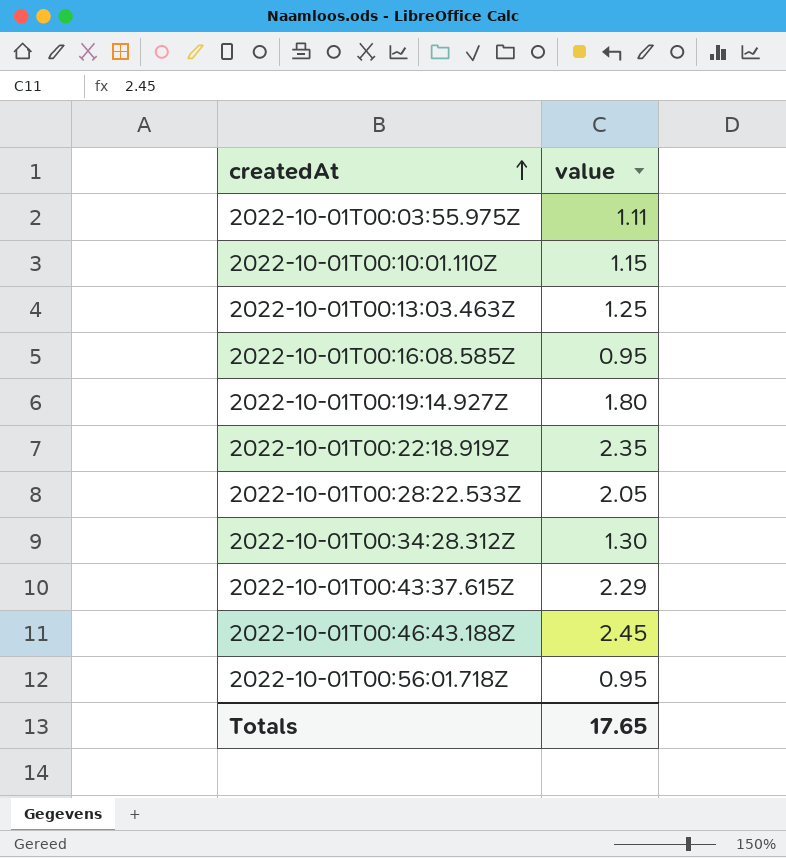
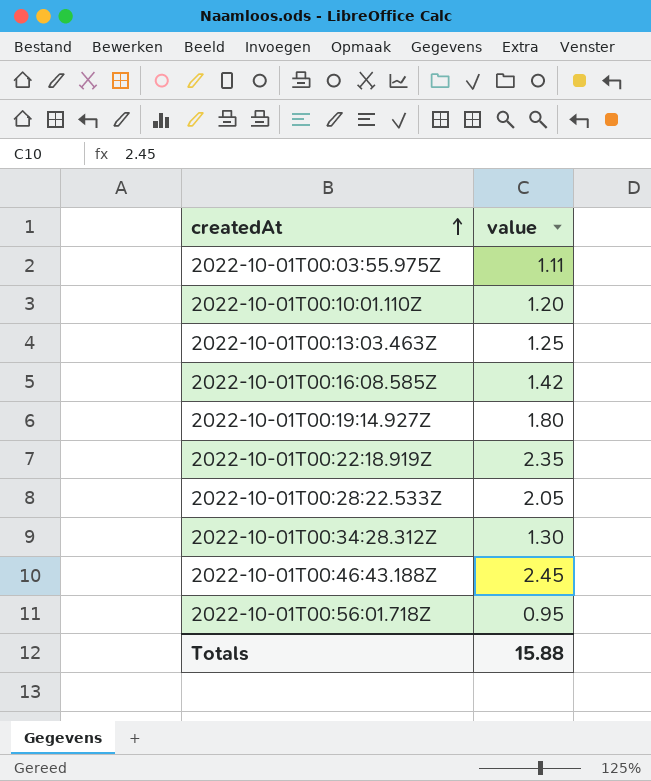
row 2022-10-01T00:43:37.615Z: 2.29 -> none
2022-10-01T00:10:01.110Z | value: 1.15 -> 1.20
2022-10-01T00:16:08.585Z | value: 0.95 -> 1.42
Totals | value: 17.65 -> 15.88

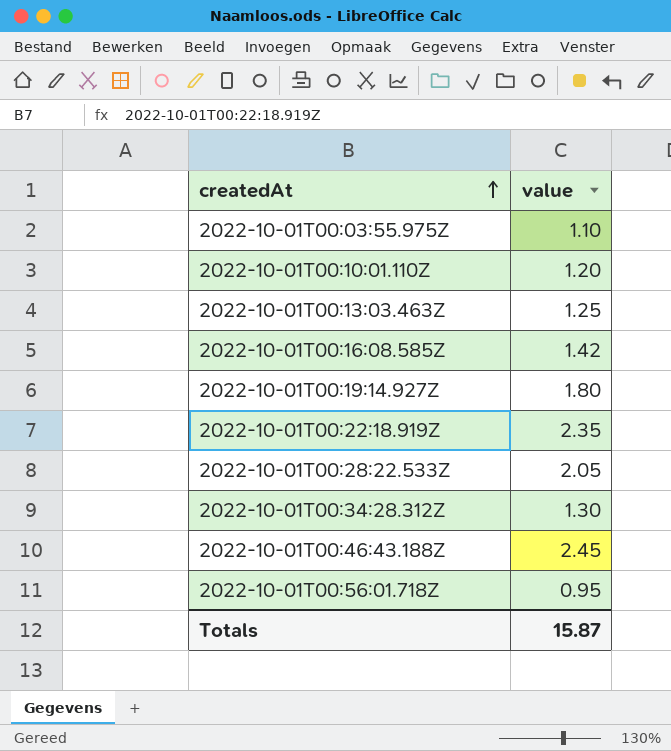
2022-10-01T00:03:55.975Z | value: 1.11 -> 1.10
Totals | value: 15.88 -> 15.87

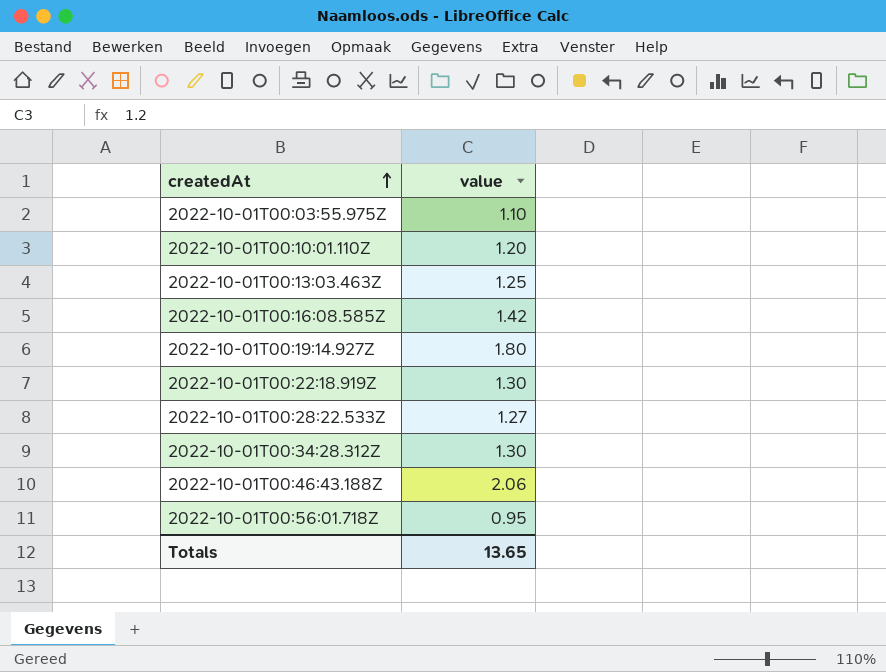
2022-10-01T00:22:18.919Z | value: 2.35 -> 1.30
2022-10-01T00:28:22.533Z | value: 2.05 -> 1.27
2022-10-01T00:46:43.188Z | value: 2.45 -> 2.06
Totals | value: 15.87 -> 13.65

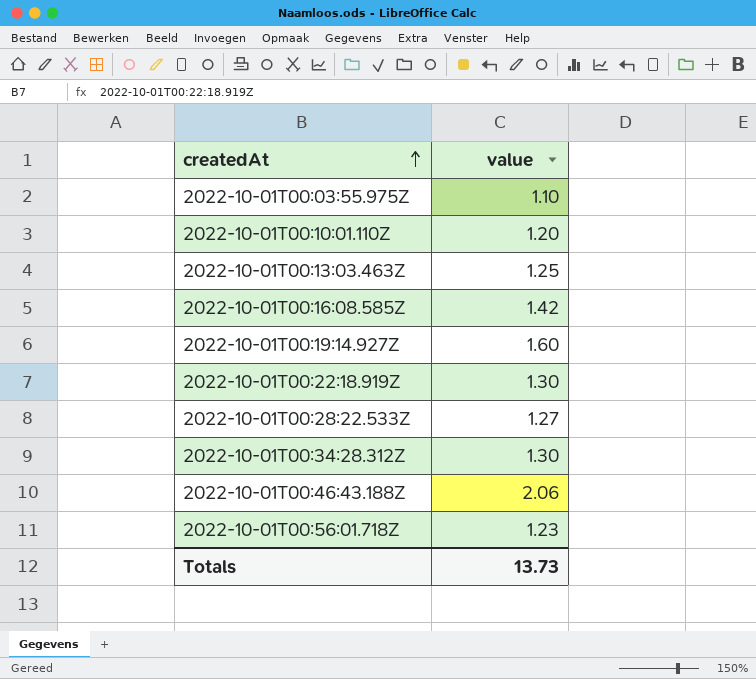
2022-10-01T00:19:14.927Z | value: 1.80 -> 1.60
2022-10-01T00:56:01.718Z | value: 0.95 -> 1.23
Totals | value: 13.65 -> 13.73

